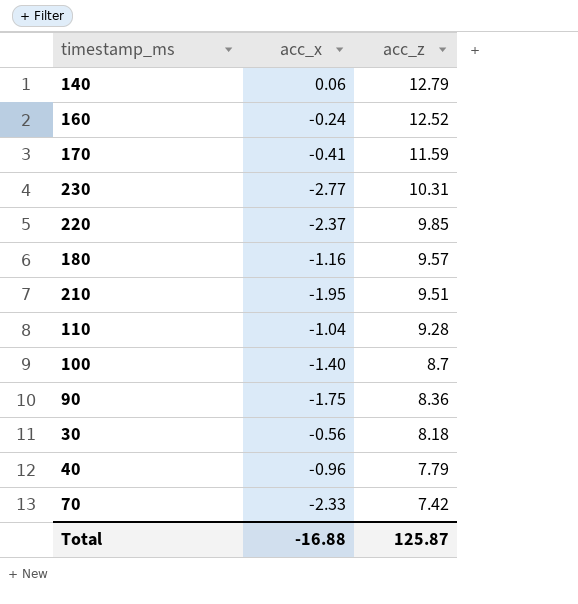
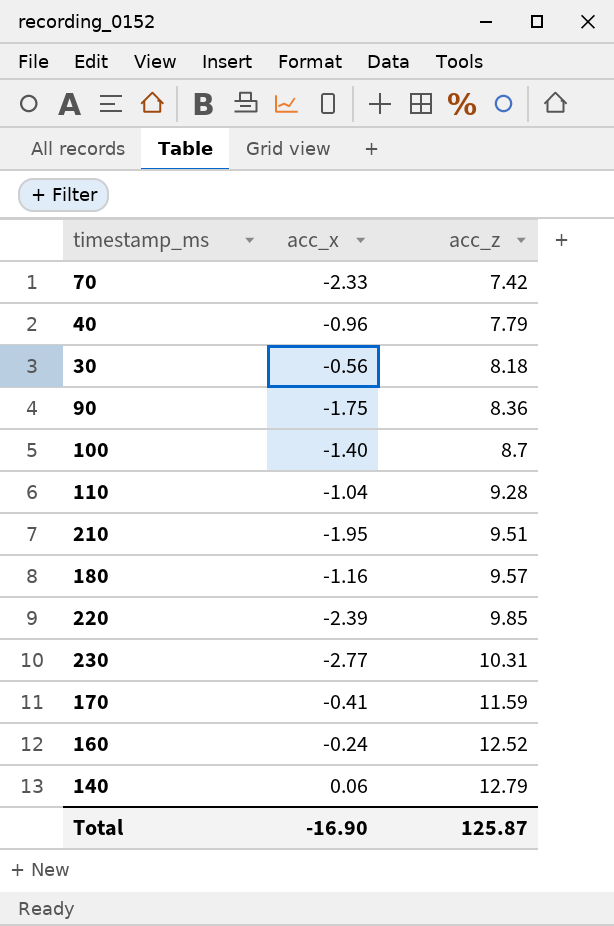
row order: acc_z descending -> acc_z ascending
220 | acc_x: -2.37 -> -2.39
Total | acc_x: -16.88 -> -16.90

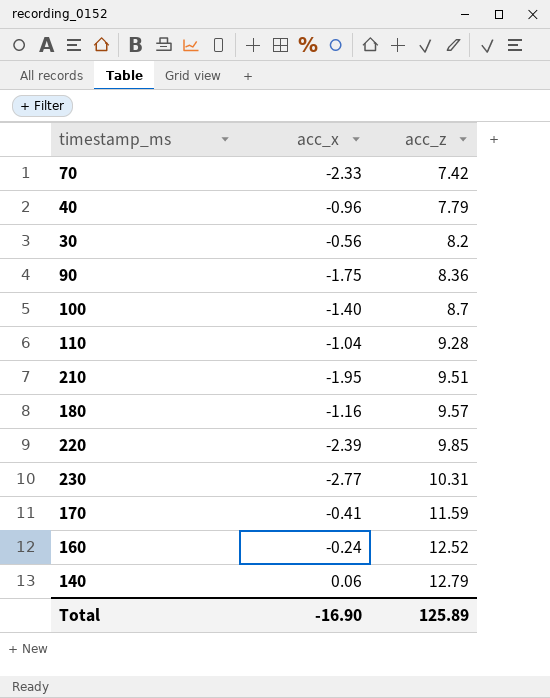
30 | acc_z: 8.18 -> 8.2
Total | acc_z: 125.87 -> 125.89

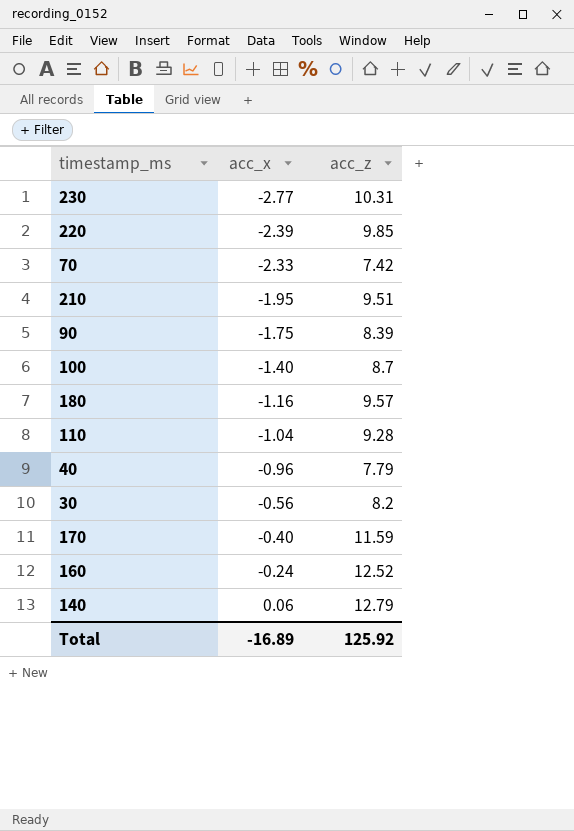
row order: acc_z ascending -> acc_x ascending
90 | acc_z: 8.36 -> 8.39
170 | acc_x: -0.41 -> -0.40
Total | acc_x: -16.90 -> -16.89
Total | acc_z: 125.89 -> 125.92

